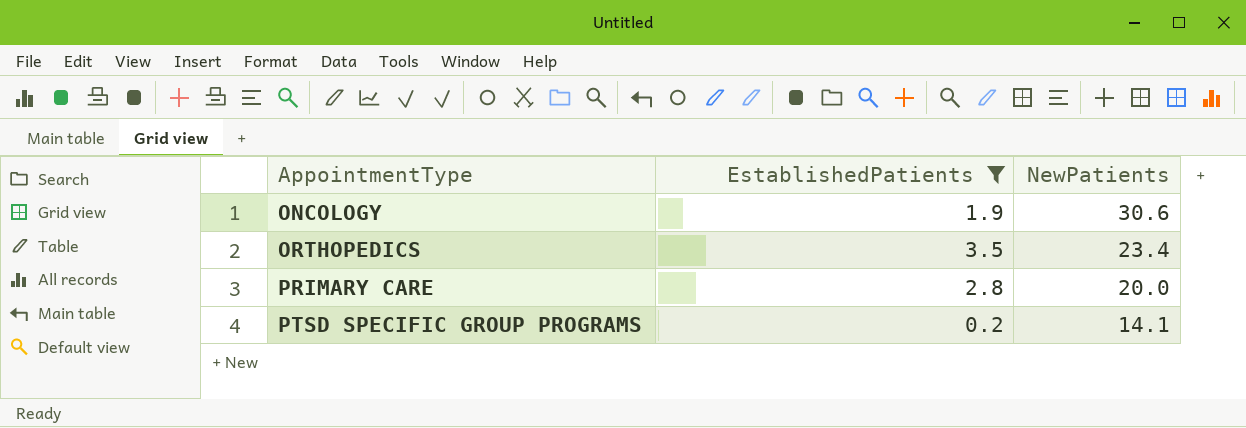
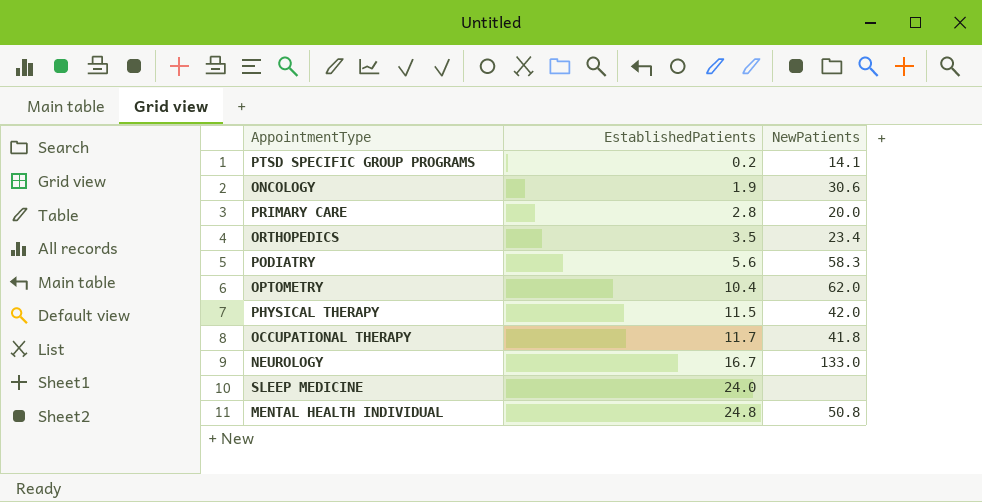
filter: EstablishedPatients <= 3.5 -> none
row order: AppointmentType ascending -> EstablishedPatients ascending

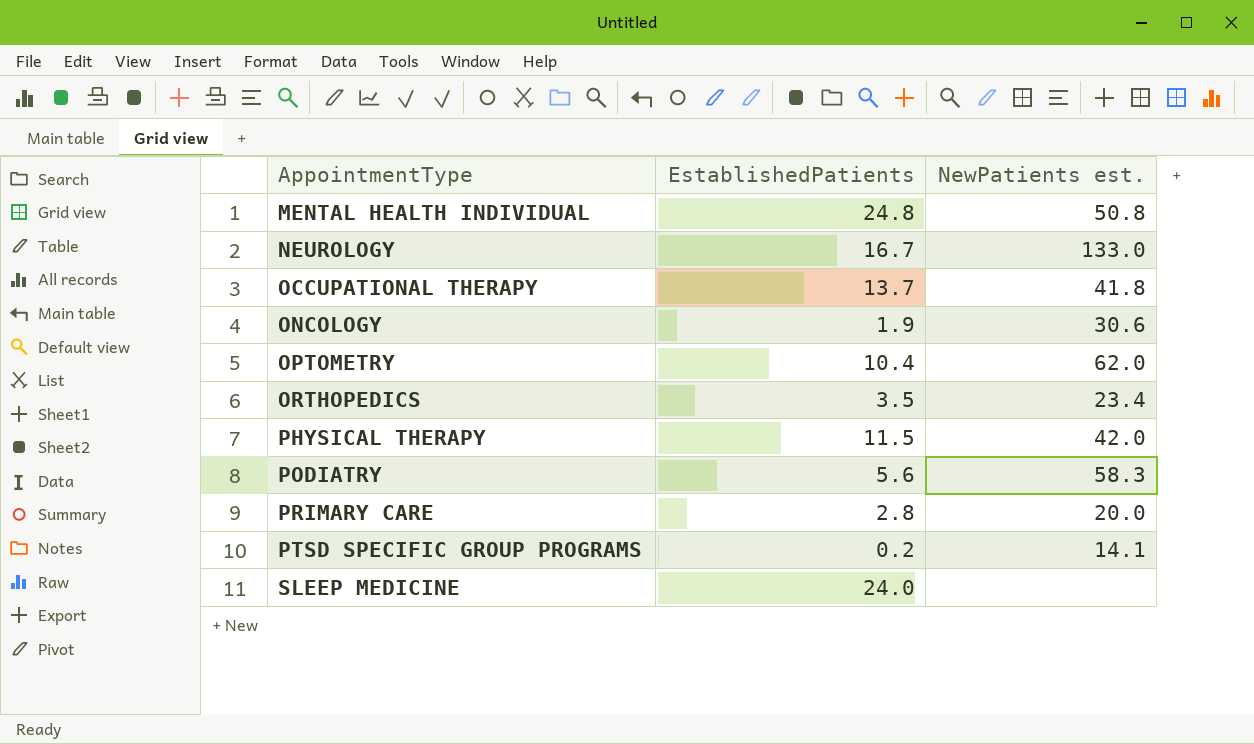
row order: EstablishedPatients ascending -> AppointmentType ascending
column name: NewPatients -> NewPatients est.
OCCUPATIONAL THERAPY | EstablishedPatients: 11.7 -> 13.7

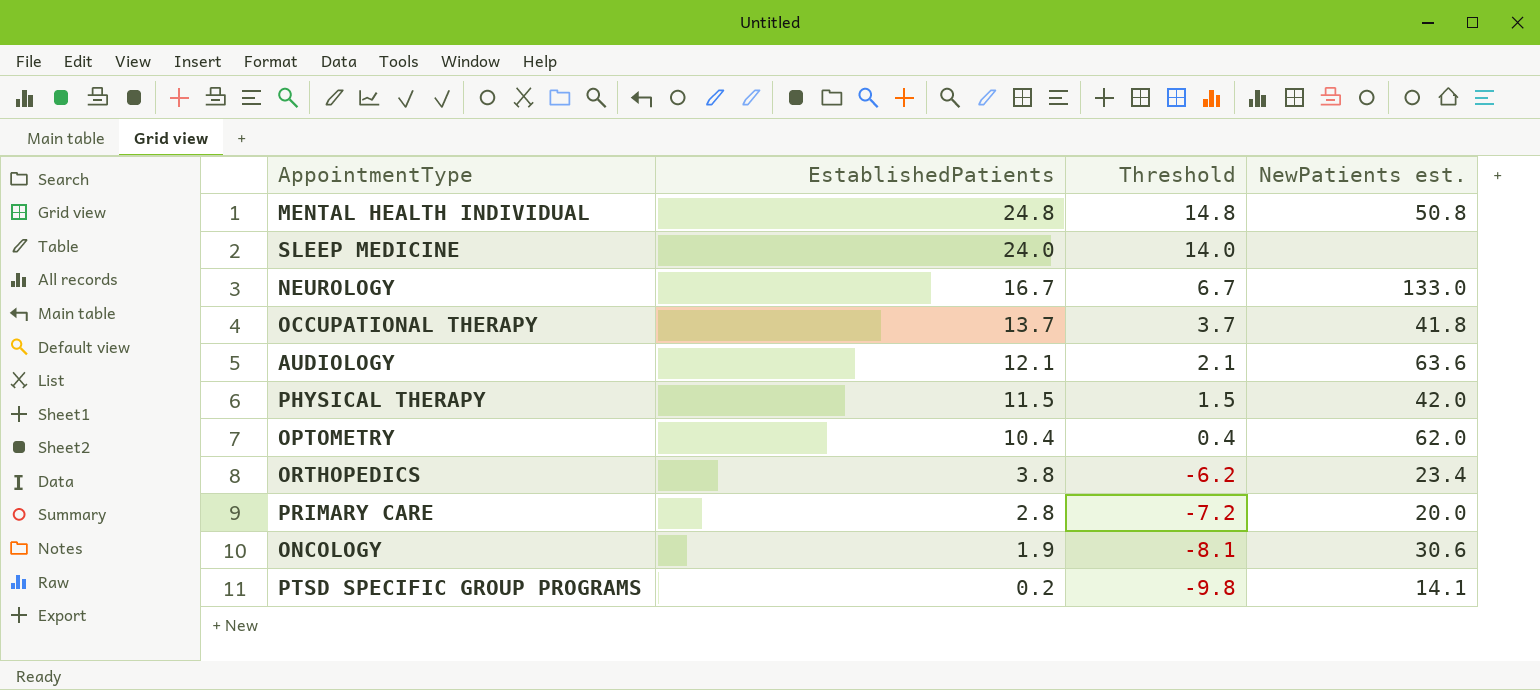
row order: AppointmentType ascending -> EstablishedPatients descending
column Threshold | formula: none -> [EstablishedPatients] - 10
row PODIATRY: 5.6 | 58.3 -> none
row AUDIOLOGY: none -> 12.1 | 2.1 | 63.6
ORTHOPEDICS | EstablishedPatients: 3.5 -> 3.8

